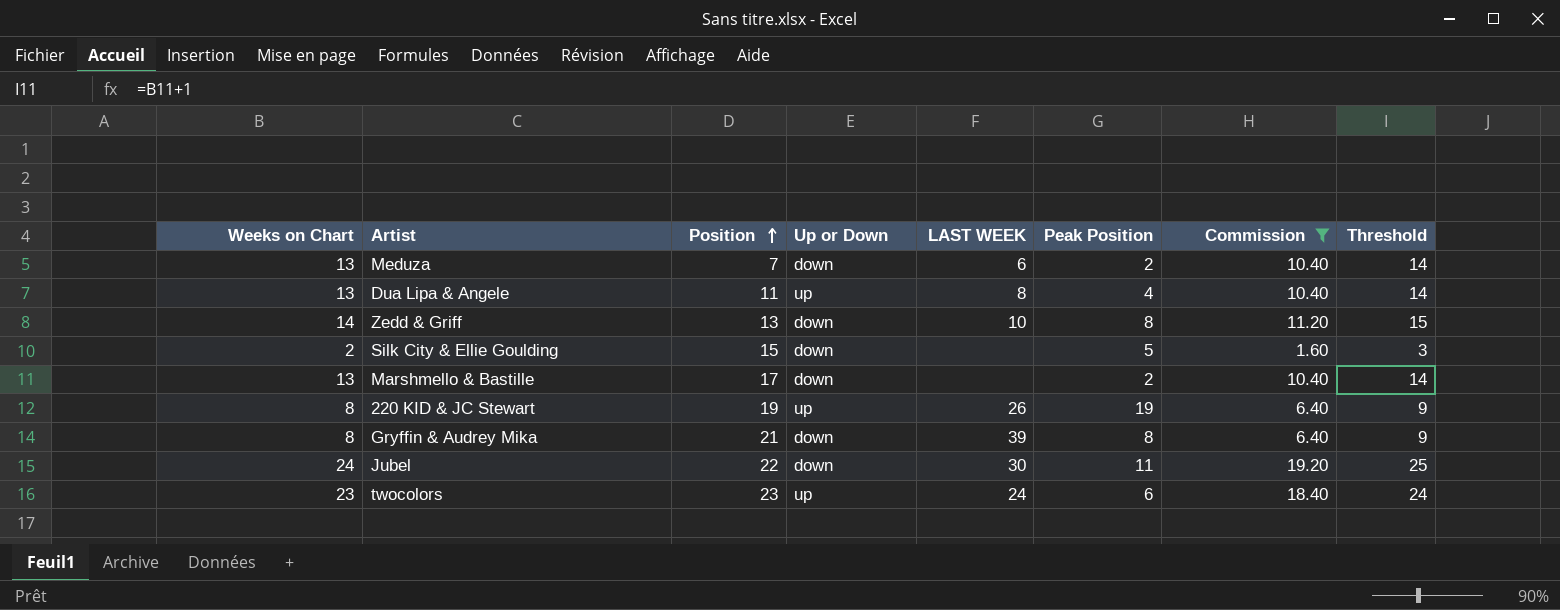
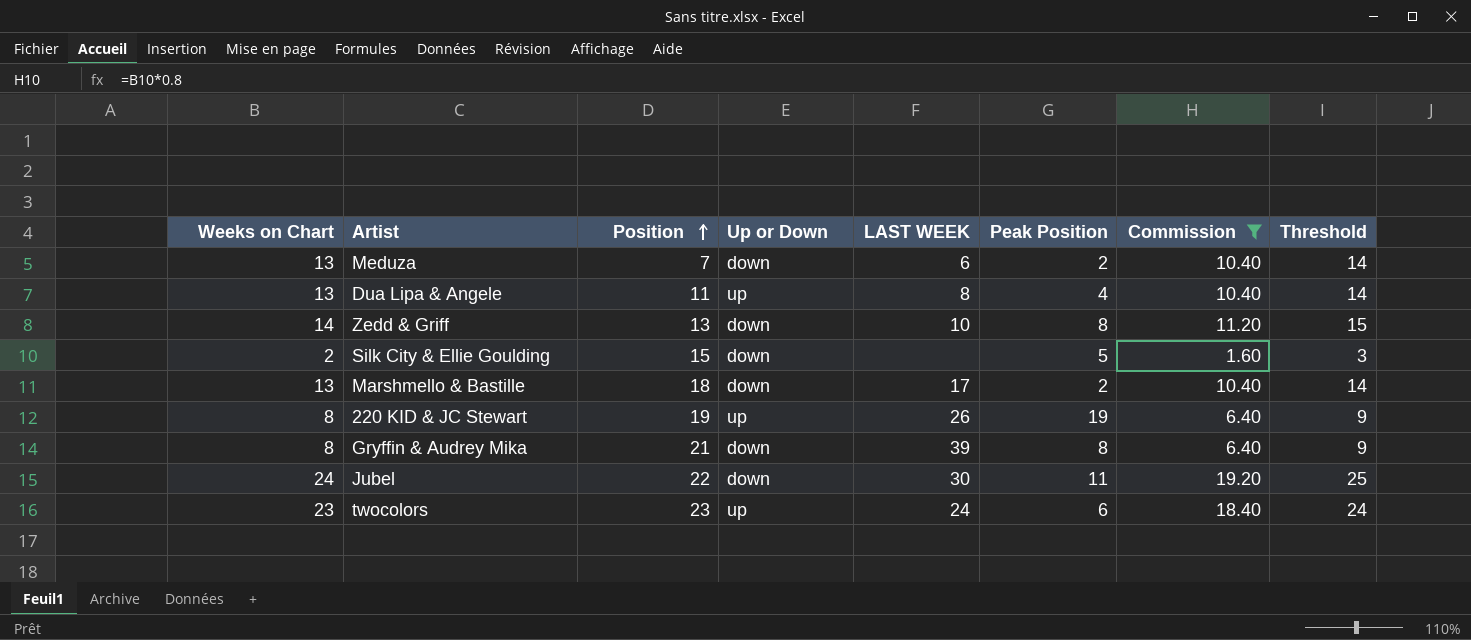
Marshmello & Bastille | Position: 17 -> 18
Marshmello & Bastille | LAST WEEK: none -> 17

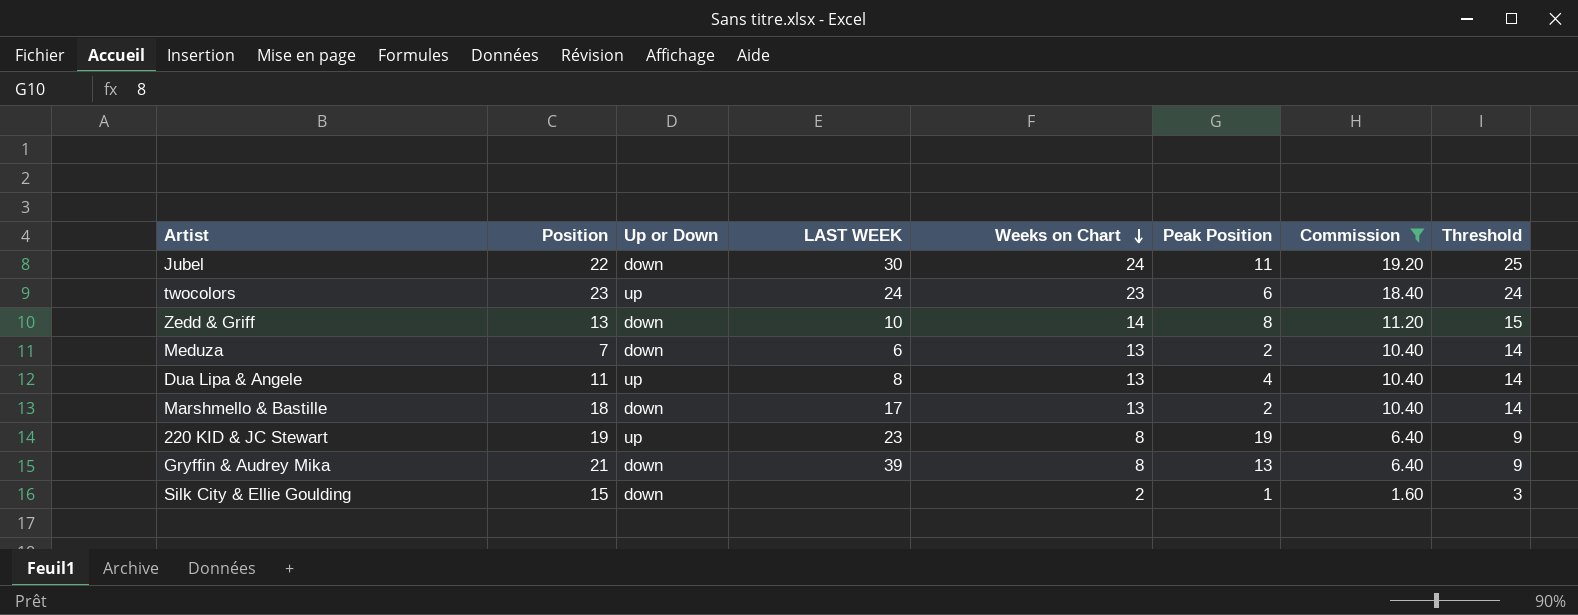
row order: Position ascending -> Weeks on Chart descending
column Weeks on Chart | position: 1 -> 5
220 KID & JC Stewart | LAST WEEK: 26 -> 23
Gryffin & Audrey Mika | Peak Position: 8 -> 13
Silk City & Ellie Goulding | Peak Position: 5 -> 1

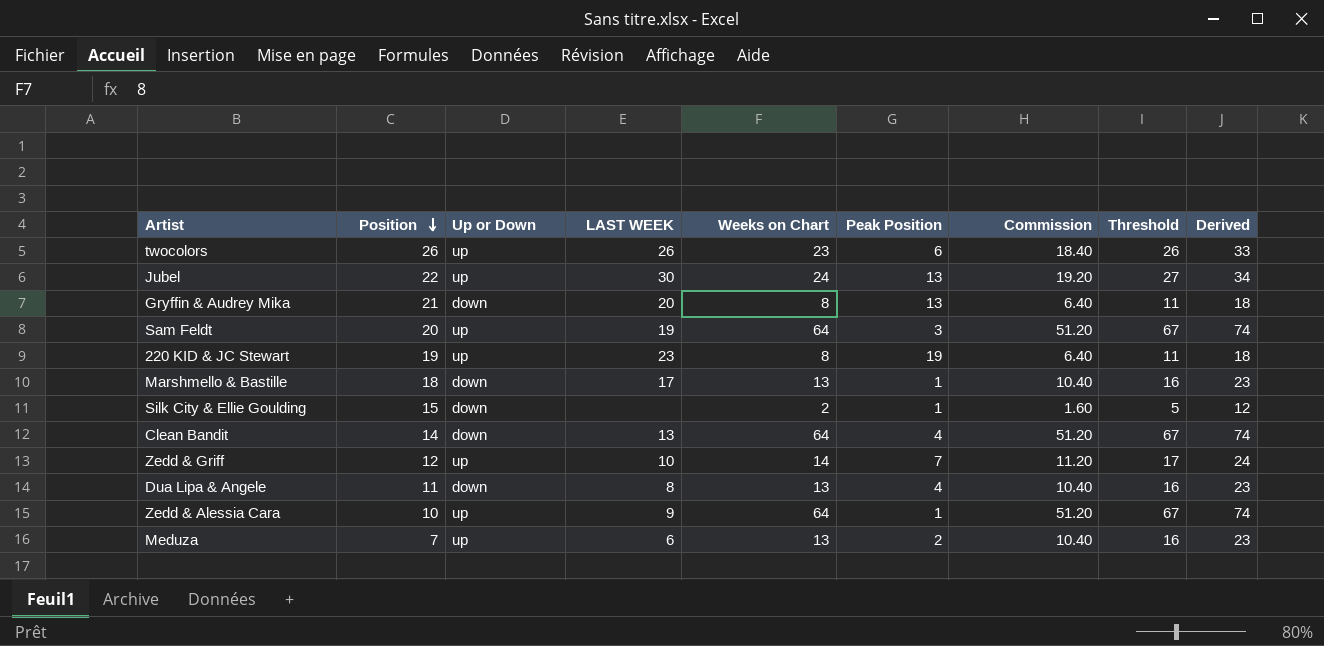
filter: Commission != 51.20 -> none
row order: Weeks on Chart descending -> Position descending
column Threshold | formula: [Weeks on Chart] + 1 -> [Weeks on Chart] + 3
column Derived | formula: none -> [Weeks on Chart] + 10
twocolors | Position: 23 -> 26
twocolors | LAST WEEK: 24 -> 26
Jubel | Up or Down: down -> up
Jubel | Peak Position: 11 -> 13
Gryffin & Audrey Mika | LAST WEEK: 39 -> 20
Marshmello & Bastille | Peak Position: 2 -> 1
Zedd & Griff | Position: 13 -> 12
Zedd & Griff | Up or Down: down -> up
Zedd & Griff | Peak Position: 8 -> 7
Dua Lipa & Angele | Up or Down: up -> down
Meduza | Up or Down: down -> up

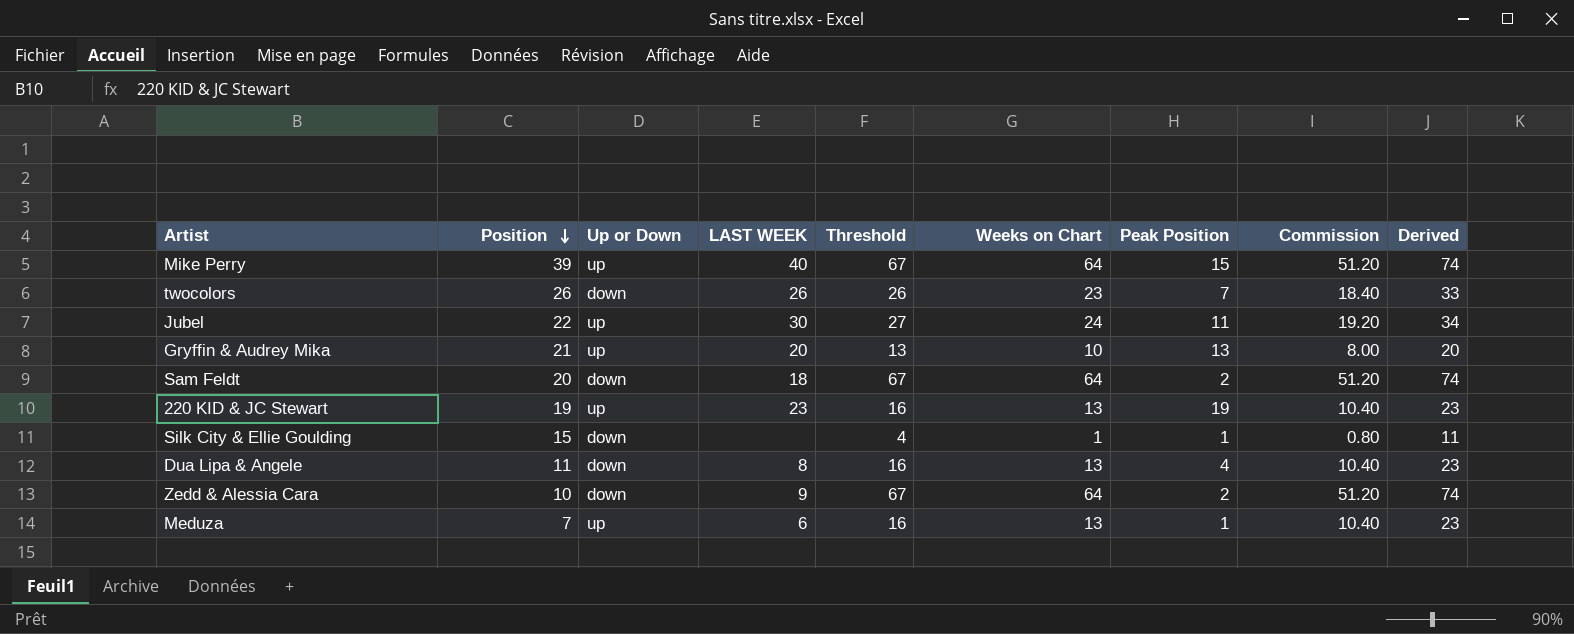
column Threshold | position: 8 -> 5
row Marshmello & Bastille: 18 | down | 17 | 13 | 1 | 10.40 | 16 | 23 -> none
row Clean Bandit: 14 | down | 13 | 64 | 4 | 51.20 | 67 | 74 -> none
row Zedd & Griff: 12 | up | 10 | 14 | 7 | 11.20 | 17 | 24 -> none
row Mike Perry: none -> 39 | up | 40 | 67 | 64 | 15 | 51.20 | 74
twocolors | Up or Down: up -> down
twocolors | Peak Position: 6 -> 7
Jubel | Peak Position: 13 -> 11
Gryffin & Audrey Mika | Up or Down: down -> up
Gryffin & Audrey Mika | Threshold: 11 -> 13
Gryffin & Audrey Mika | Weeks on Chart: 8 -> 10
Gryffin & Audrey Mika | Commission: 6.40 -> 8.00
Gryffin & Audrey Mika | Derived: 18 -> 20
Sam Feldt | Up or Down: up -> down
Sam Feldt | LAST WEEK: 19 -> 18
Sam Feldt | Peak Position: 3 -> 2
220 KID & JC Stewart | Threshold: 11 -> 16
220 KID & JC Stewart | Weeks on Chart: 8 -> 13
220 KID & JC Stewart | Commission: 6.40 -> 10.40
220 KID & JC Stewart | Derived: 18 -> 23
Silk City & Ellie Goulding | Threshold: 5 -> 4
Silk City & Ellie Goulding | Weeks on Chart: 2 -> 1
Silk City & Ellie Goulding | Commission: 1.60 -> 0.80
Silk City & Ellie Goulding | Derived: 12 -> 11
Zedd & Alessia Cara | Up or Down: up -> down
Zedd & Alessia Cara | Peak Position: 1 -> 2
Meduza | Peak Position: 2 -> 1

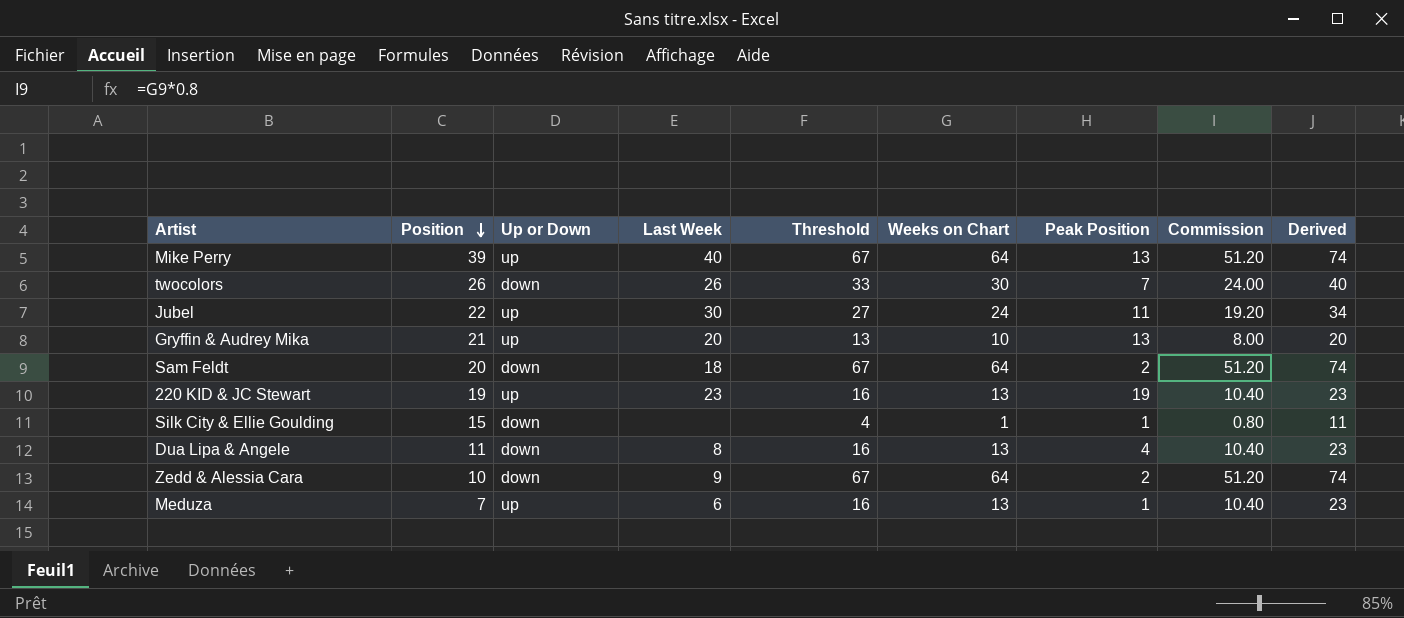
column name: LAST WEEK -> Last Week
Mike Perry | Peak Position: 15 -> 13
twocolors | Threshold: 26 -> 33
twocolors | Weeks on Chart: 23 -> 30
twocolors | Commission: 18.40 -> 24.00
twocolors | Derived: 33 -> 40

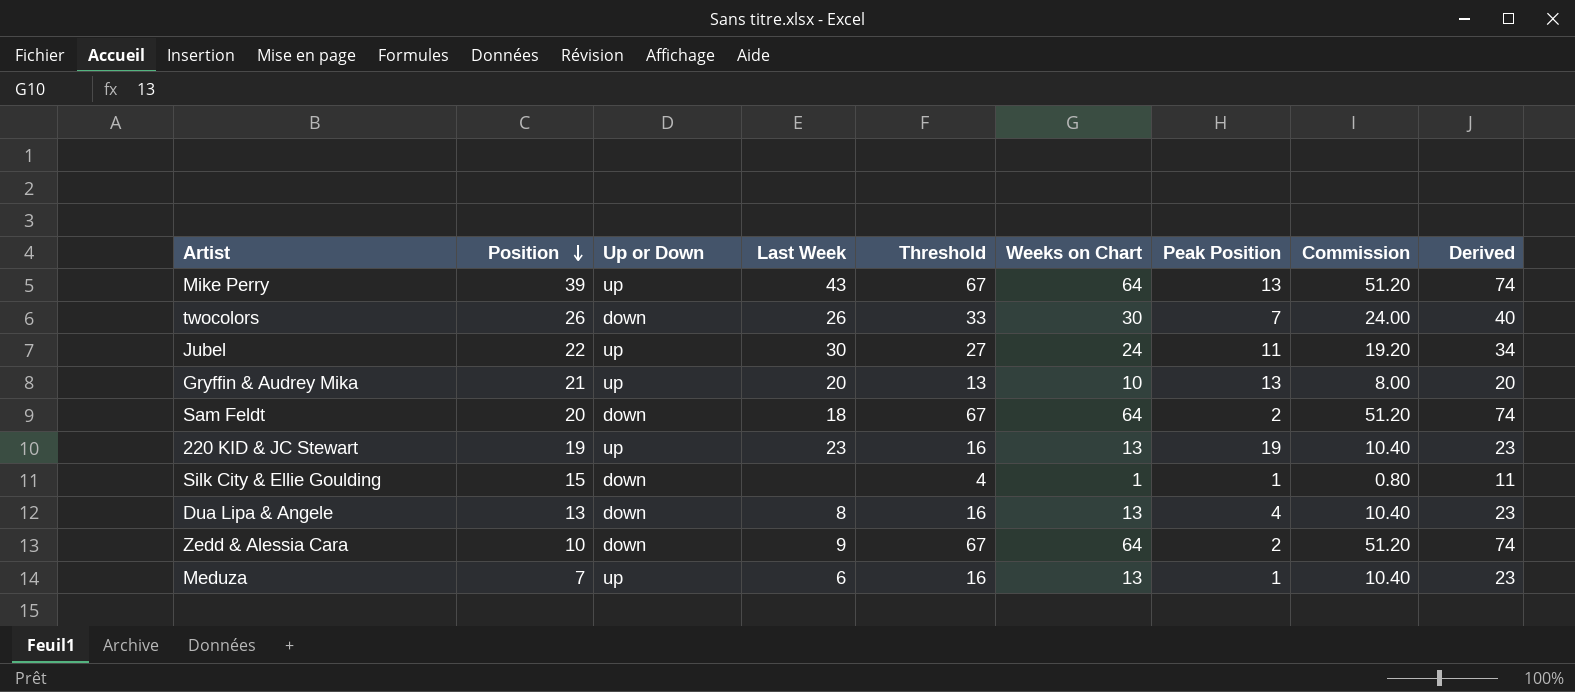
Mike Perry | Last Week: 40 -> 43
Dua Lipa & Angele | Position: 11 -> 13

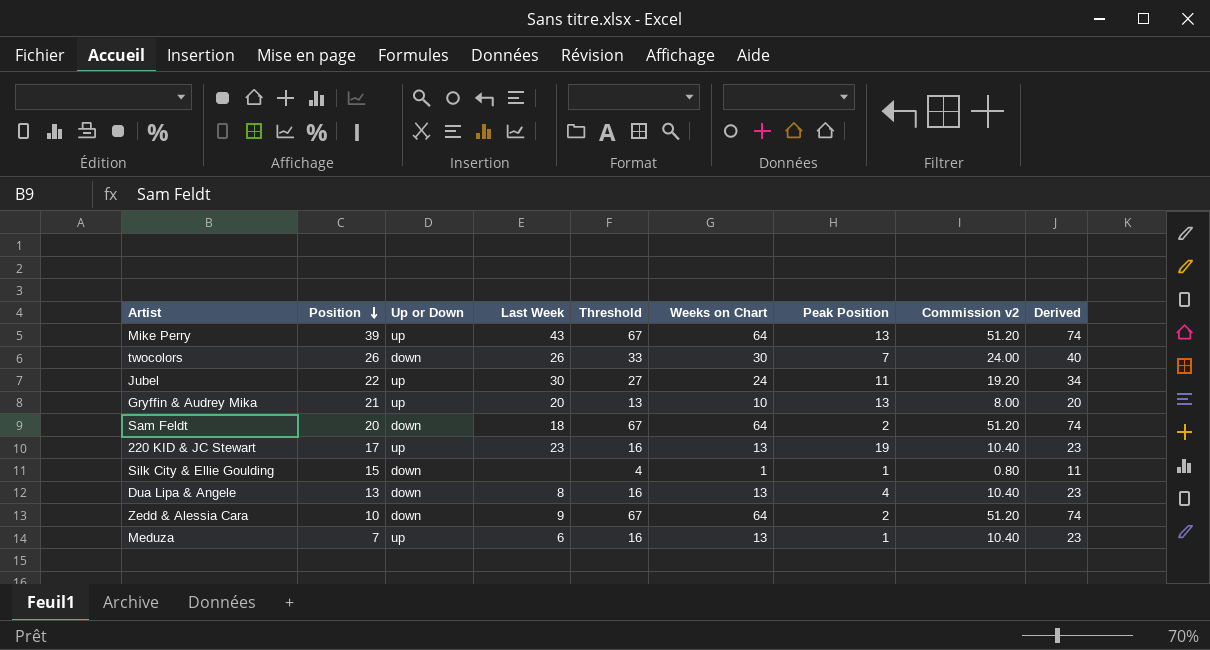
column name: Commission -> Commission v2
220 KID & JC Stewart | Position: 19 -> 17

